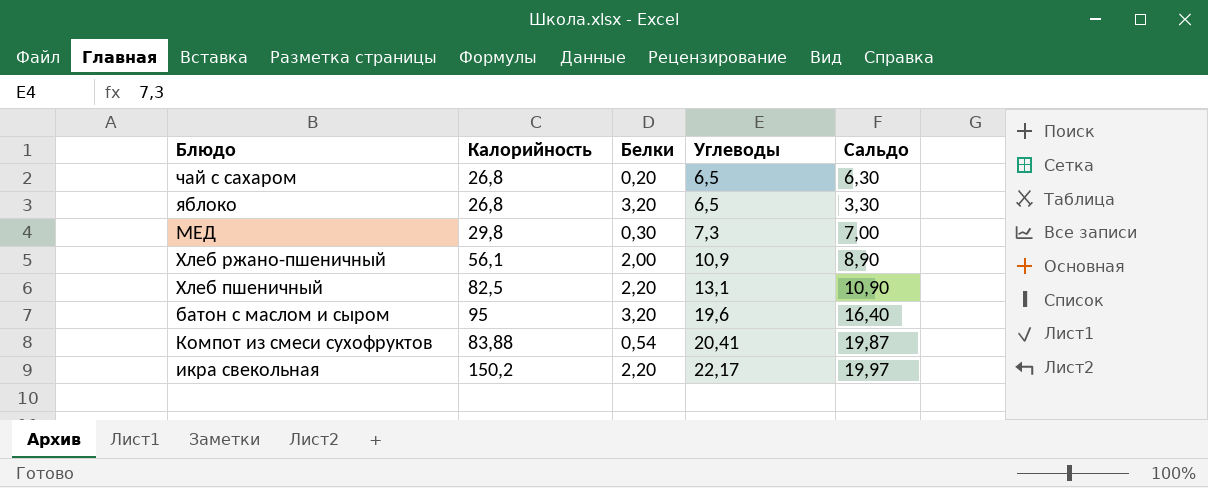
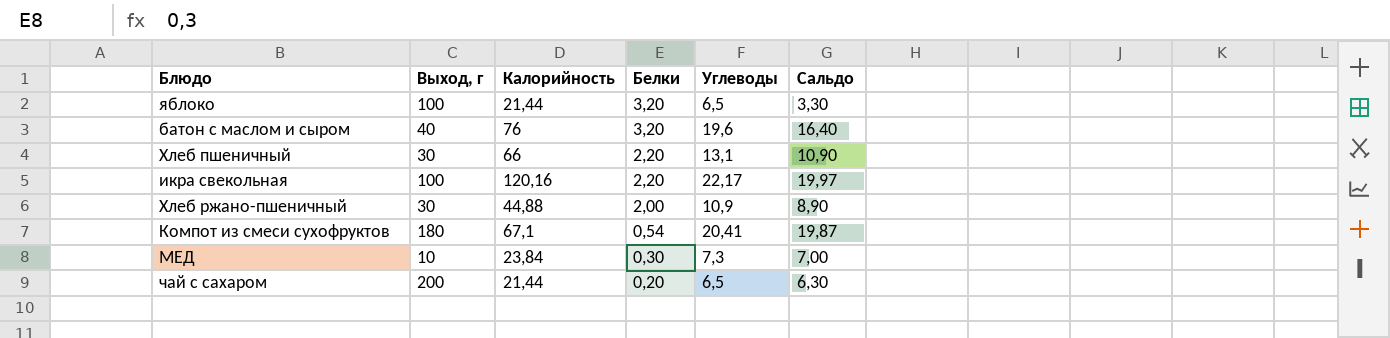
row order: Углеводы ascending -> Белки descending
column Выход, г | position: none -> 2
яблоко | Калорийность: 26,8 -> 21,44
батон с маслом и сыром | Калорийность: 95 -> 76
Хлеб пшеничный | Калорийность: 82,5 -> 66
икра свекольная | Калорийность: 150,2 -> 120,16
Хлеб ржано-пшеничный | Калорийность: 56,1 -> 44,88
Компот из смеси сухофруктов | Калорийность: 83,88 -> 67,1
МЕД | Калорийность: 29,8 -> 23,84
чай с сахаром | Калорийность: 26,8 -> 21,44

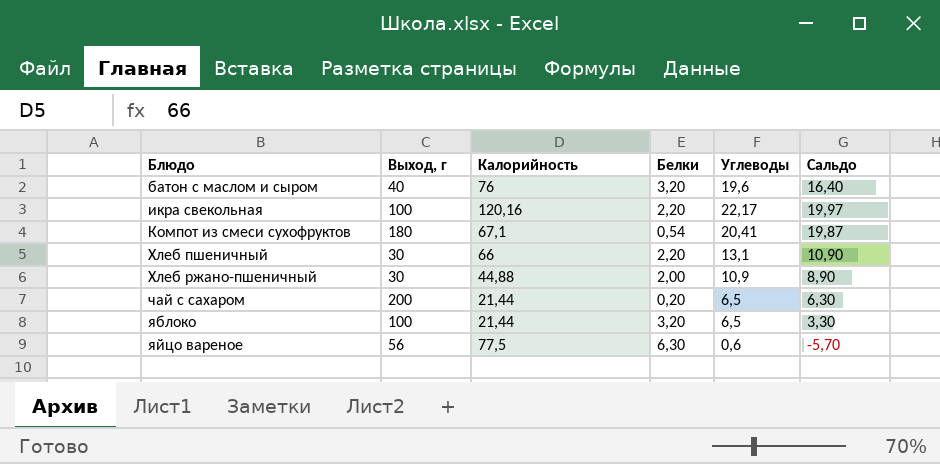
row order: Белки descending -> Блюдо ascending
row МЕД: 10 | 23,84 | 0,30 | 7,3 | 7,00 -> none
row яйцо вареное: none -> 56 | 77,5 | 6,30 | 0,6 | -5,70

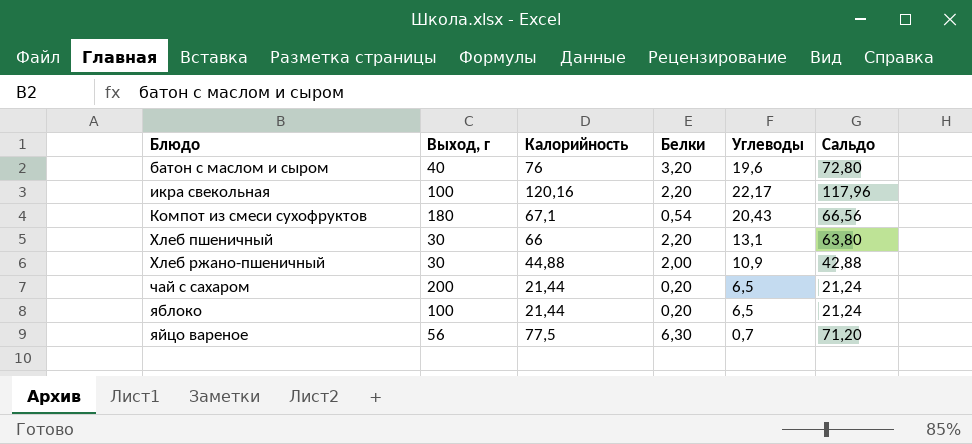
column Сальдо | formula: [Углеводы] - [Белки] -> [Калорийность] - [Белки]
Компот из смеси сухофруктов | Углеводы: 20,41 -> 20,43
яблоко | Белки: 3,20 -> 0,20
яйцо вареное | Углеводы: 0,6 -> 0,7

